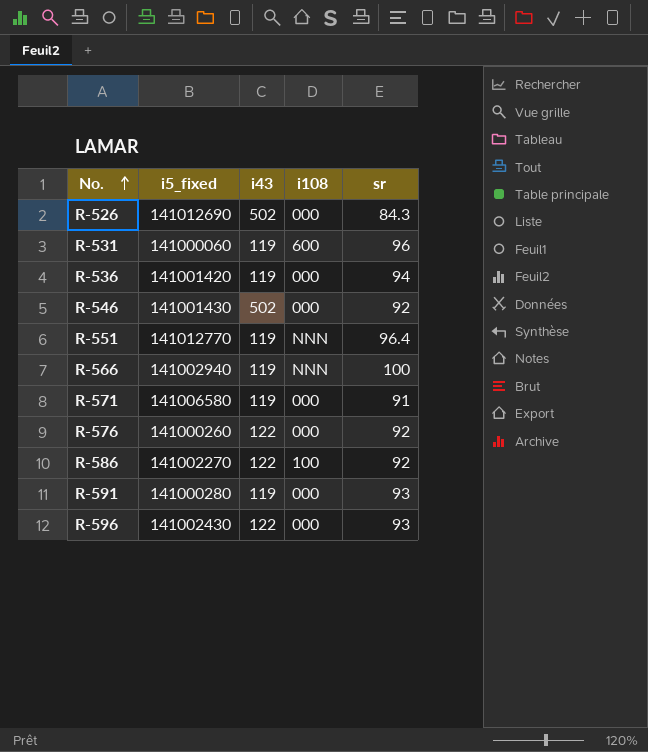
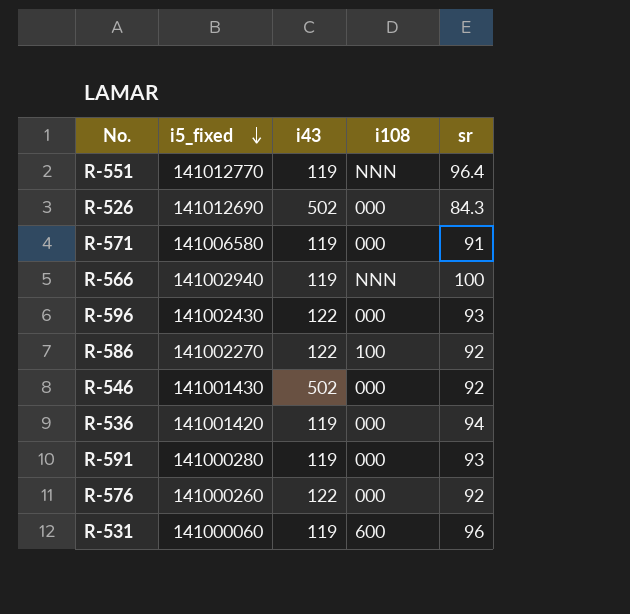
row order: No. ascending -> i5_fixed descending

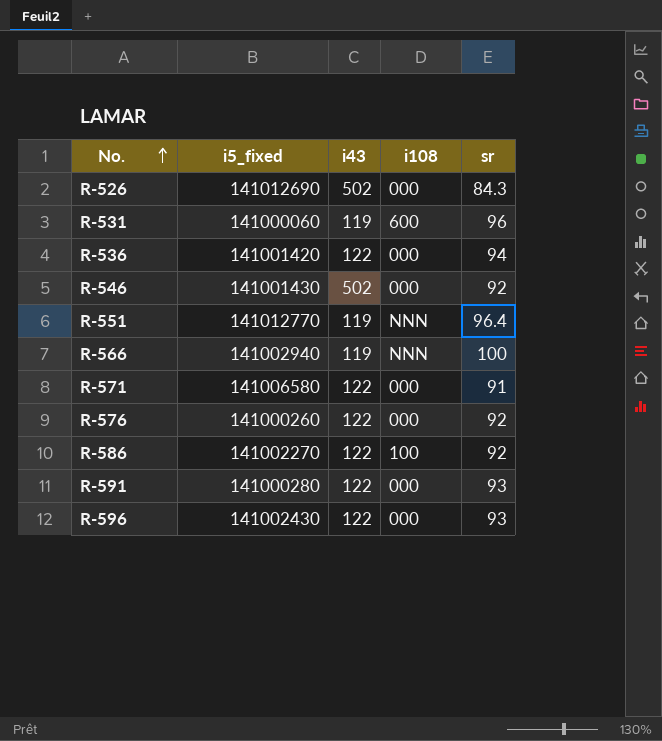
row order: i5_fixed descending -> No. ascending
R-536 | i43: 119 -> 122
R-571 | i43: 119 -> 122
R-591 | i43: 119 -> 122

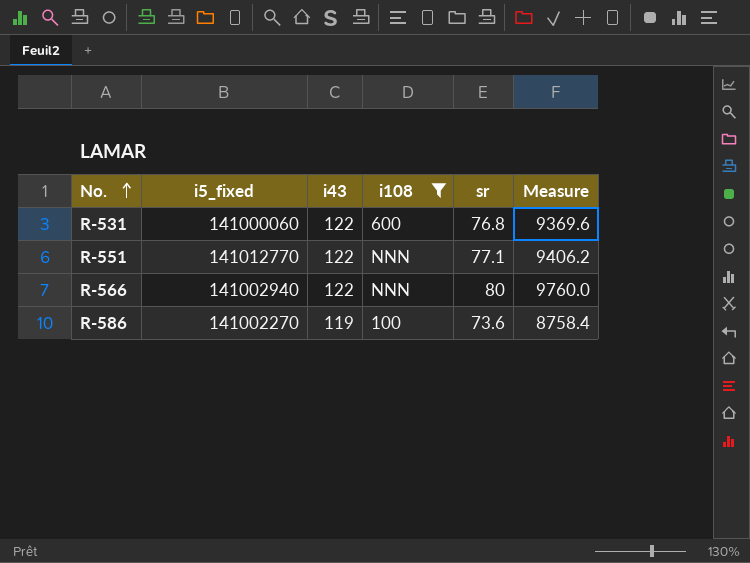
filter: none -> i108 != 000
column Measure | formula: none -> [i43] * [sr]
R-531 | i43: 119 -> 122
R-531 | sr: 96 -> 76.8
R-551 | i43: 119 -> 122
R-551 | sr: 96.4 -> 77.1
R-566 | i43: 119 -> 122
R-566 | sr: 100 -> 80
R-586 | i43: 122 -> 119
R-586 | sr: 92 -> 73.6

